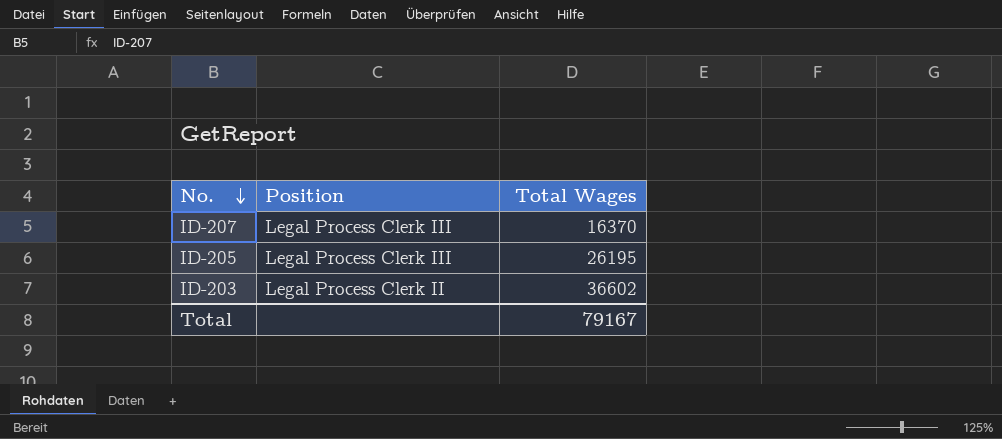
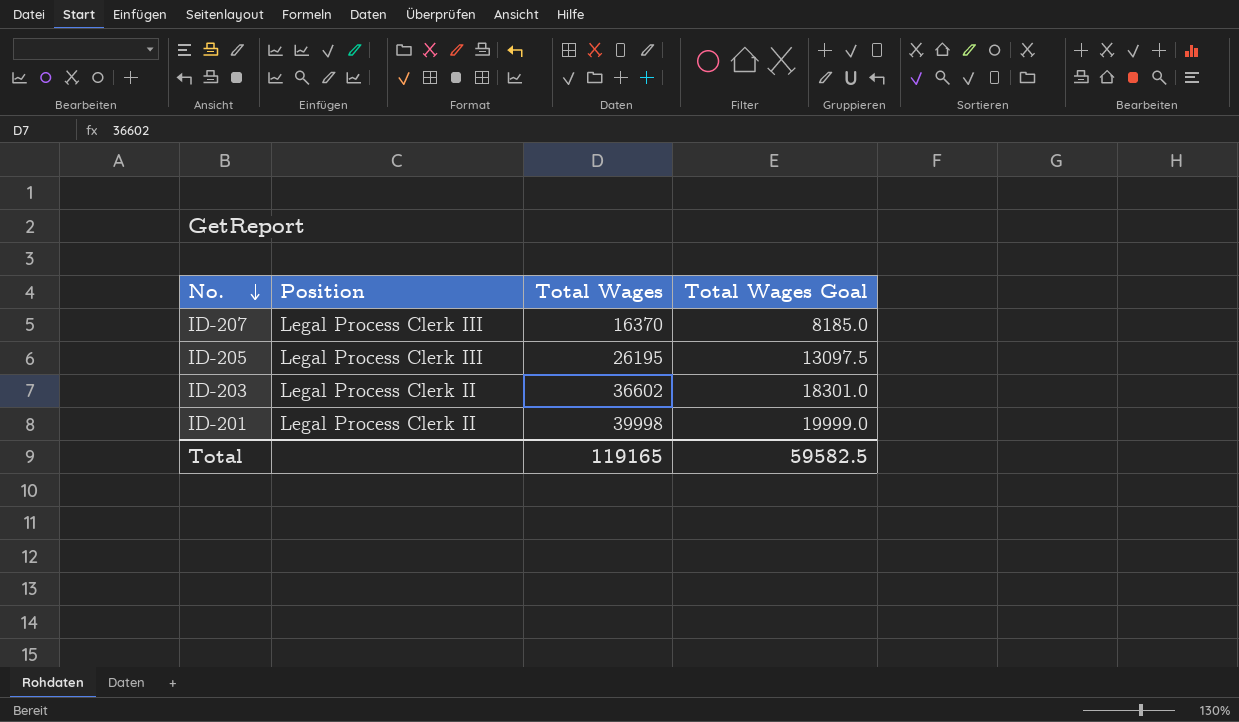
column Total Wages Goal | formula: none -> [Total Wages] * 0.5
row ID-201: none -> Legal Process Clerk II | 39998 | 19999.0
Total | Total Wages: 79167 -> 119165

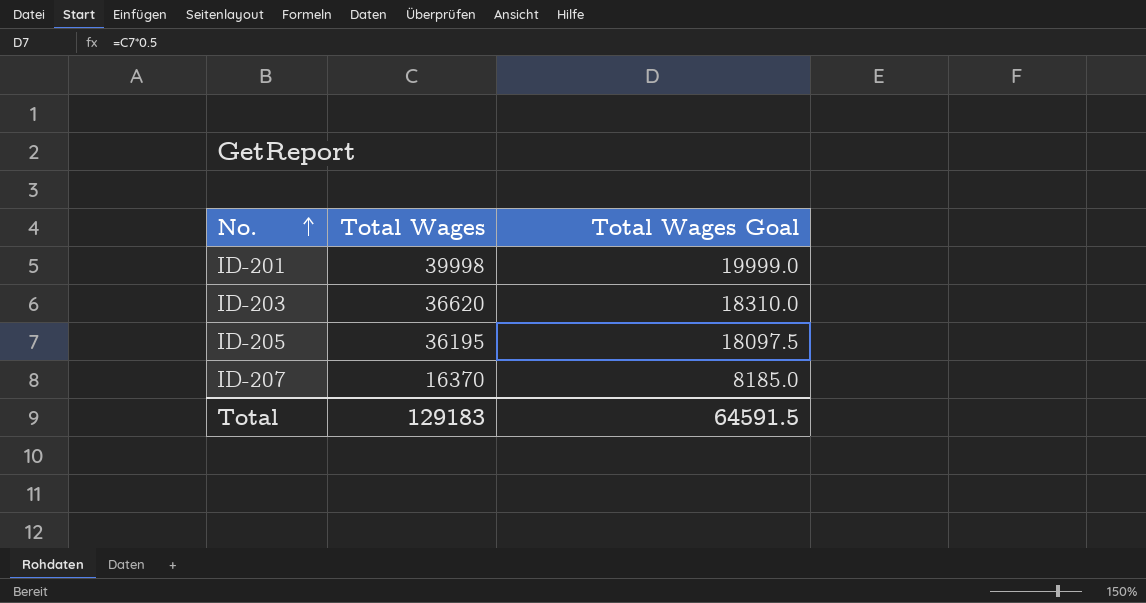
row order: No. descending -> No. ascending
column Position | position: 2 -> none
ID-203 | Total Wages: 36602 -> 36620
ID-203 | Total Wages Goal: 18301.0 -> 18310.0
ID-205 | Total Wages: 26195 -> 36195
ID-205 | Total Wages Goal: 13097.5 -> 18097.5
Total | Total Wages: 119165 -> 129183
Total | Total Wages Goal: 59582.5 -> 64591.5

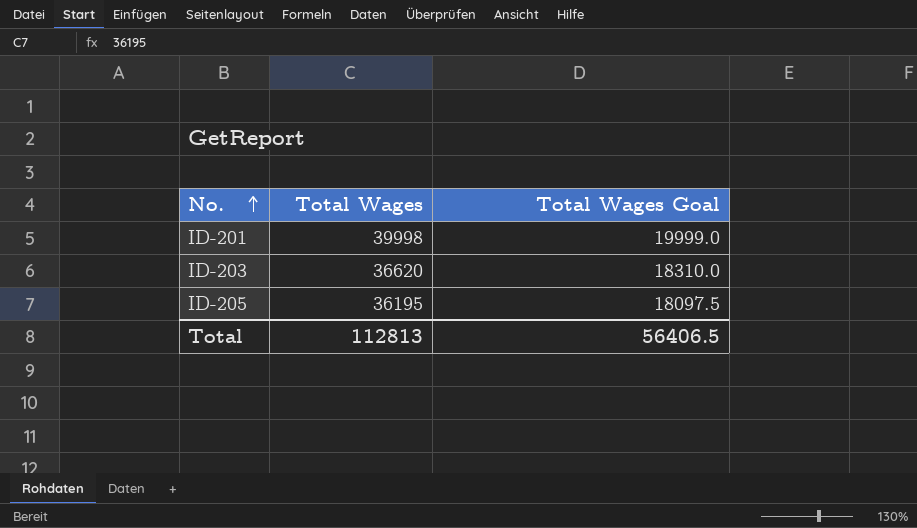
row ID-207: 16370 | 8185.0 -> none
Total | Total Wages: 129183 -> 112813
Total | Total Wages Goal: 64591.5 -> 56406.5

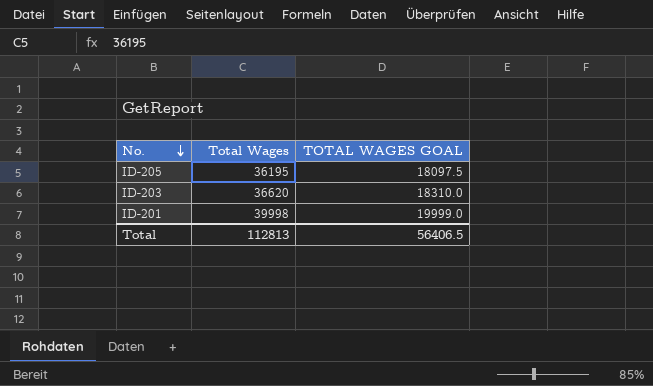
row order: No. ascending -> No. descending
column name: Total Wages Goal -> TOTAL WAGES GOAL

